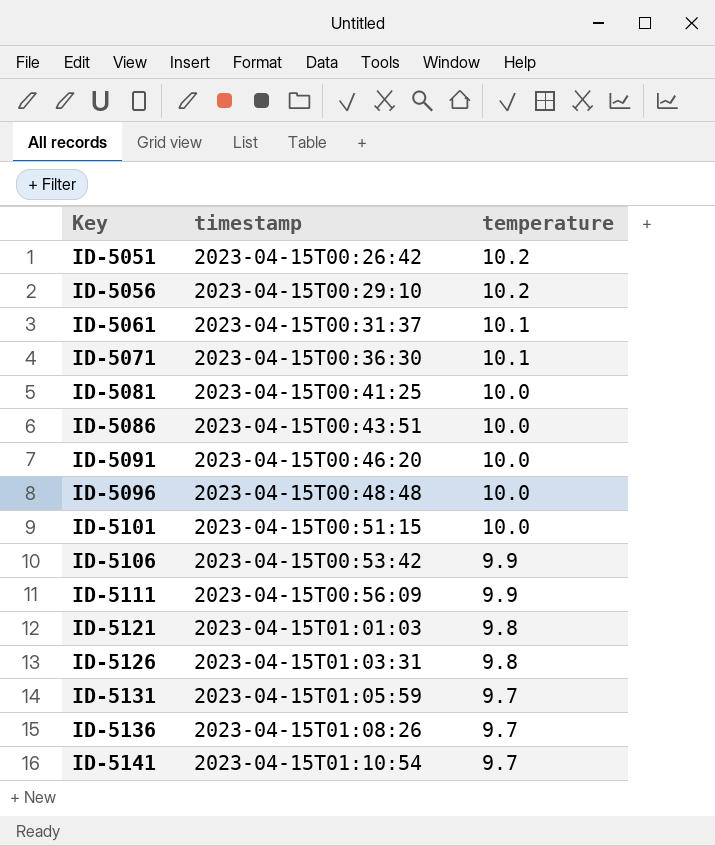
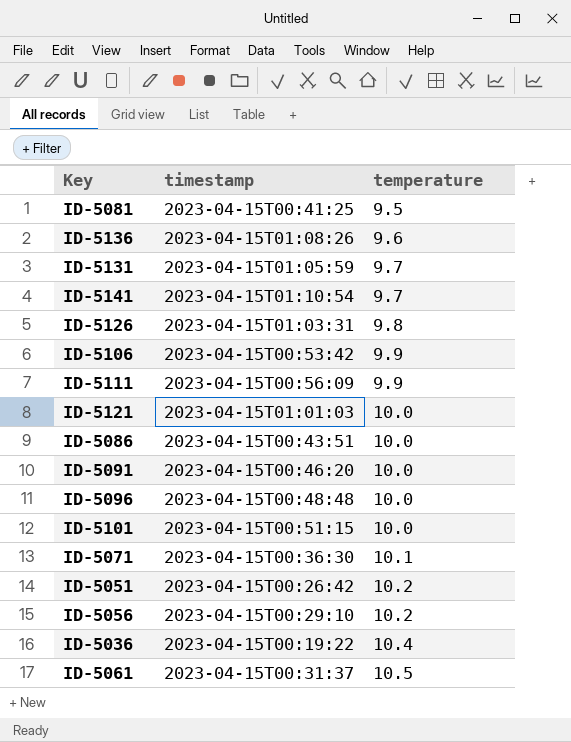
row order: Key ascending -> temperature ascending
ID-5081 | temperature: 10.0 -> 9.5
ID-5136 | temperature: 9.7 -> 9.6
ID-5121 | temperature: 9.8 -> 10.0
row ID-5036: none -> 2023-04-15T00:19:22 | 10.4
ID-5061 | temperature: 10.1 -> 10.5

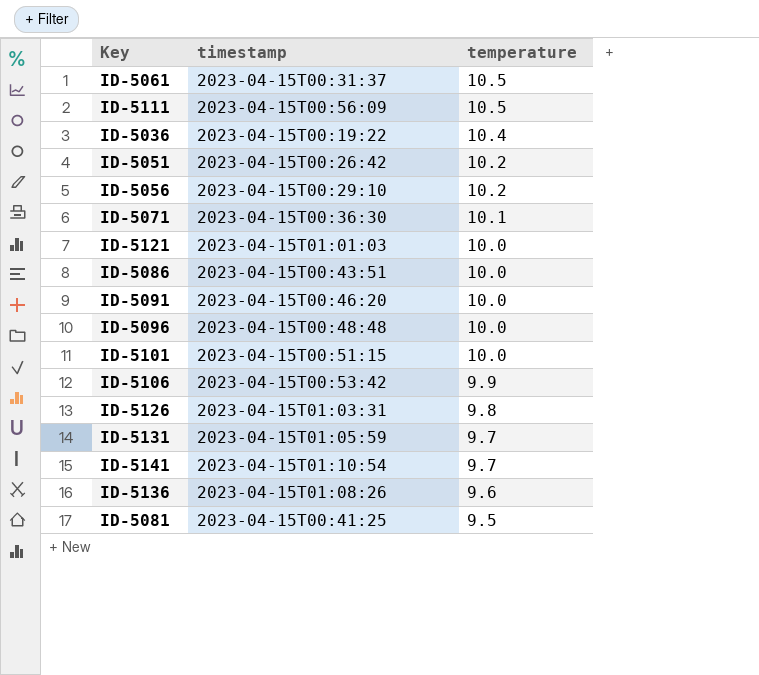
row order: temperature ascending -> temperature descending
ID-5111 | temperature: 9.9 -> 10.5

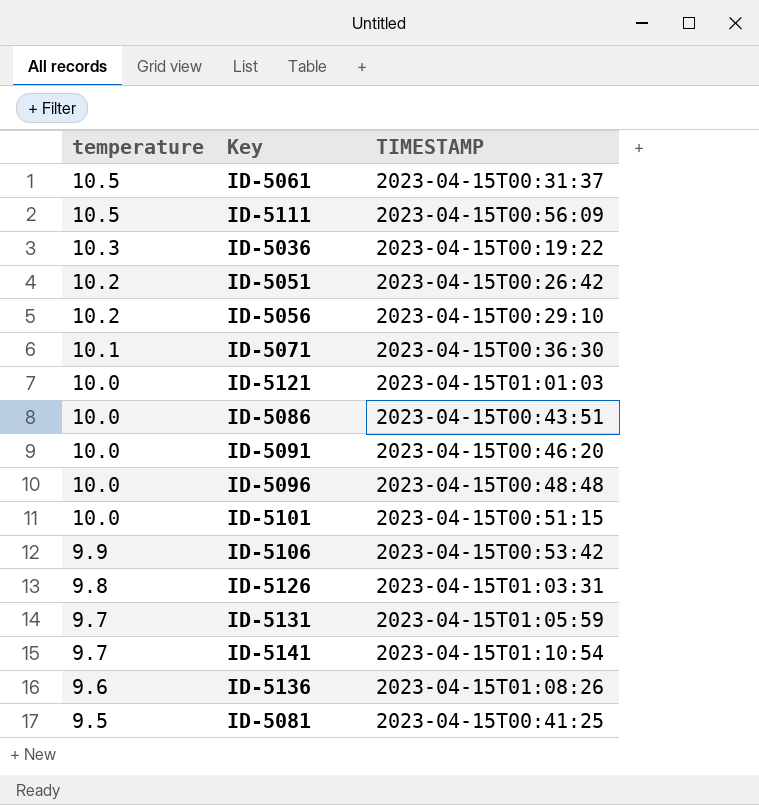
column temperature | position: 3 -> 1
column name: timestamp -> TIMESTAMP
ID-5036 | temperature: 10.4 -> 10.3

